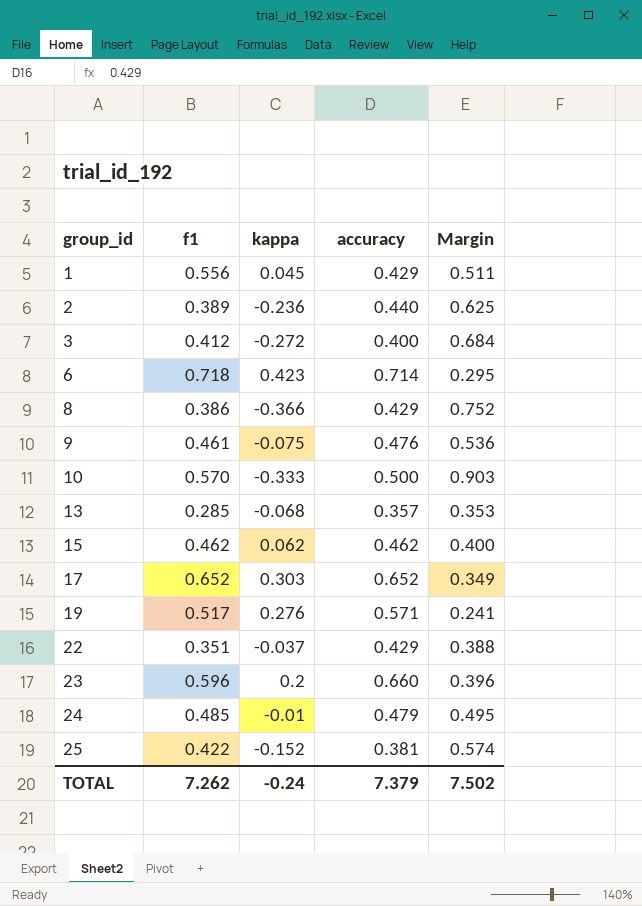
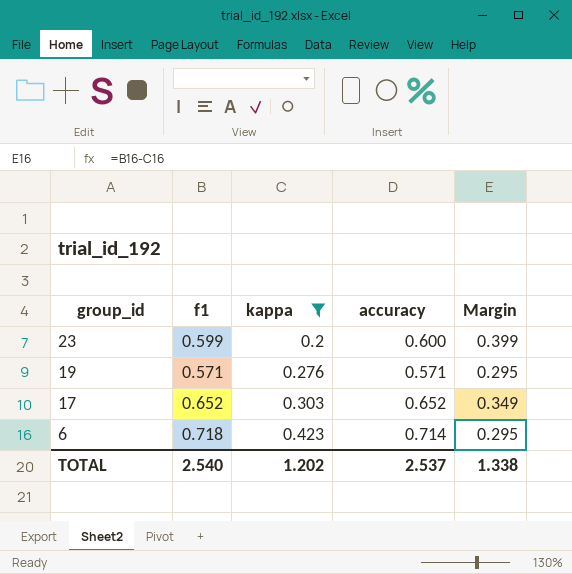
filter: none -> kappa >= 0.2
row order: group_id ascending -> group_id descending
23 | f1: 0.596 -> 0.599
23 | accuracy: 0.660 -> 0.600
23 | Margin: 0.396 -> 0.399
19 | f1: 0.517 -> 0.571
19 | Margin: 0.241 -> 0.295
TOTAL | f1: 7.262 -> 2.540
TOTAL | kappa: -0.24 -> 1.202
TOTAL | accuracy: 7.379 -> 2.537
TOTAL | Margin: 7.502 -> 1.338

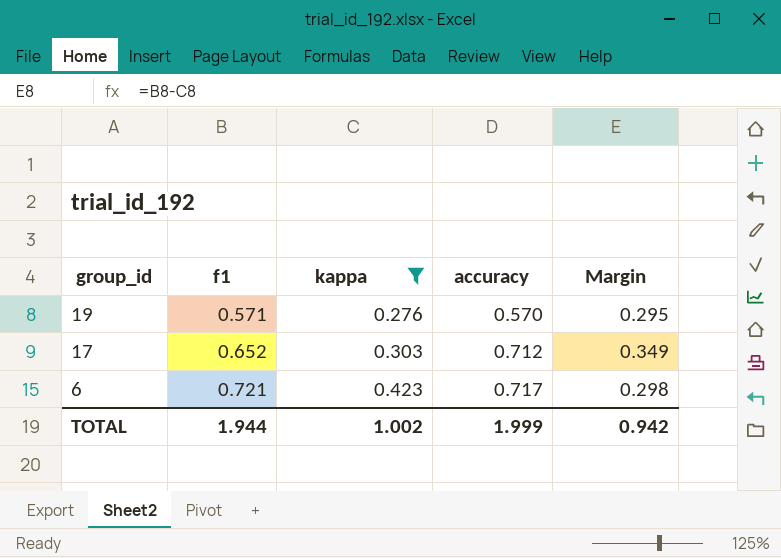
row 23: 0.599 | 0.2 | 0.600 | 0.399 -> none
19 | accuracy: 0.571 -> 0.570
17 | accuracy: 0.652 -> 0.712
6 | f1: 0.718 -> 0.721
6 | accuracy: 0.714 -> 0.717
6 | Margin: 0.295 -> 0.298
TOTAL | f1: 2.540 -> 1.944
TOTAL | kappa: 1.202 -> 1.002
TOTAL | accuracy: 2.537 -> 1.999
TOTAL | Margin: 1.338 -> 0.942

